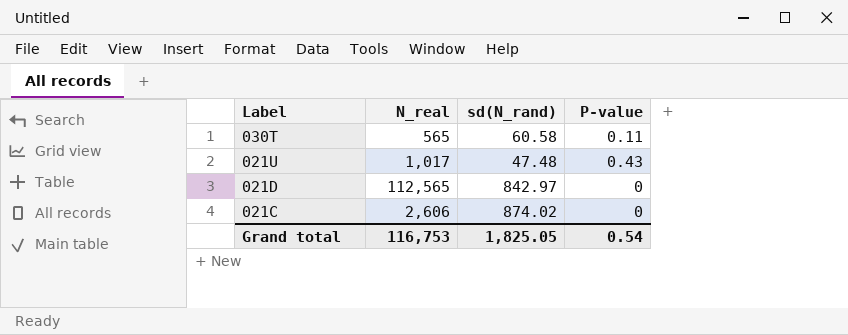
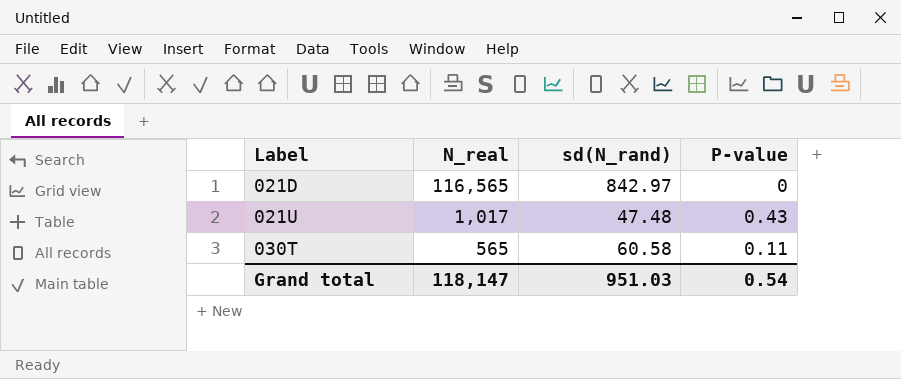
row order: Label descending -> Label ascending
row 021C: 2,606 | 874.02 | 0 -> none
021D | N_real: 112,565 -> 116,565
Grand total | N_real: 116,753 -> 118,147
Grand total | sd(N_rand): 1,825.05 -> 951.03

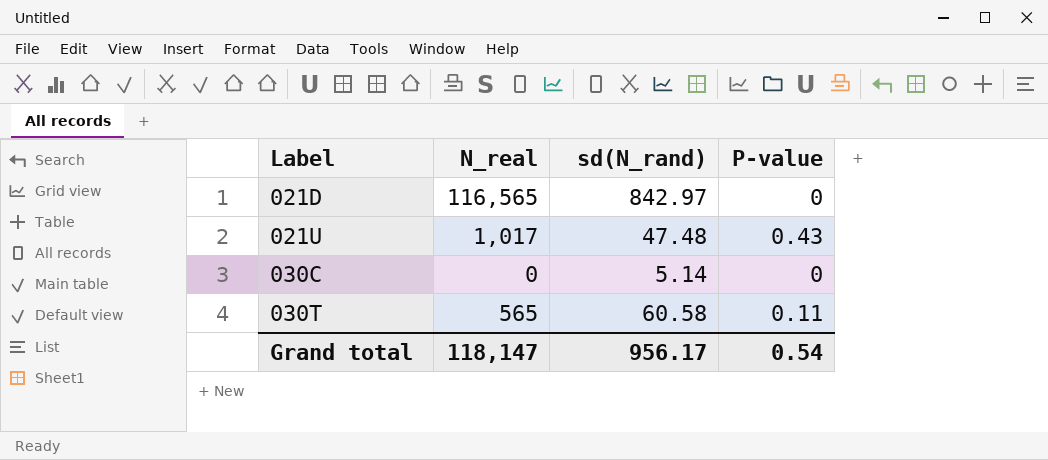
row 030C: none -> 0 | 5.14 | 0
Grand total | sd(N_rand): 951.03 -> 956.17

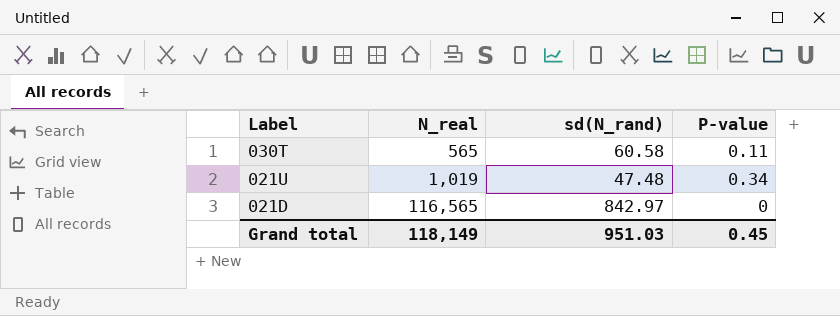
row order: Label ascending -> Label descending
row 030C: 0 | 5.14 | 0 -> none
021U | N_real: 1,017 -> 1,019
021U | P-value: 0.43 -> 0.34
Grand total | N_real: 118,147 -> 118,149
Grand total | sd(N_rand): 956.17 -> 951.03
Grand total | P-value: 0.54 -> 0.45

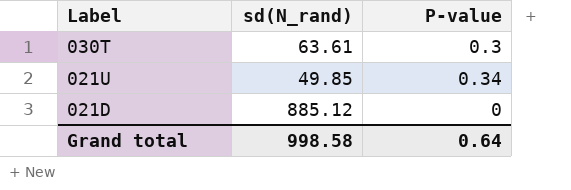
column N_real | position: 2 -> none
030T | sd(N_rand): 60.58 -> 63.61
030T | P-value: 0.11 -> 0.3
021U | sd(N_rand): 47.48 -> 49.85
021D | sd(N_rand): 842.97 -> 885.12
Grand total | sd(N_rand): 951.03 -> 998.58
Grand total | P-value: 0.45 -> 0.64

